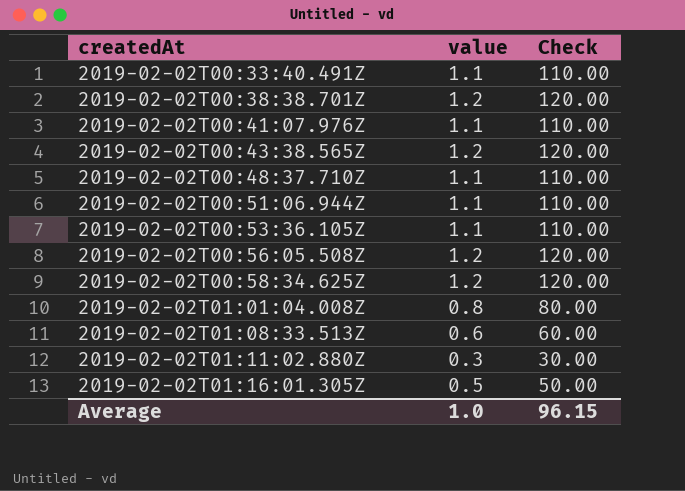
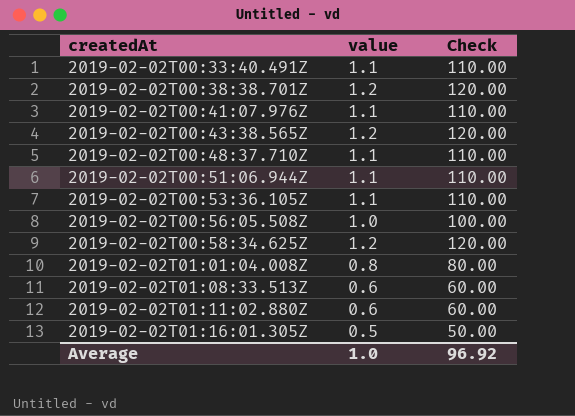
2019-02-02T00:56:05.508Z | value: 1.2 -> 1.0
2019-02-02T00:56:05.508Z | Check: 120.00 -> 100.00
2019-02-02T01:11:02.880Z | value: 0.3 -> 0.6
2019-02-02T01:11:02.880Z | Check: 30.00 -> 60.00
Average | Check: 96.15 -> 96.92

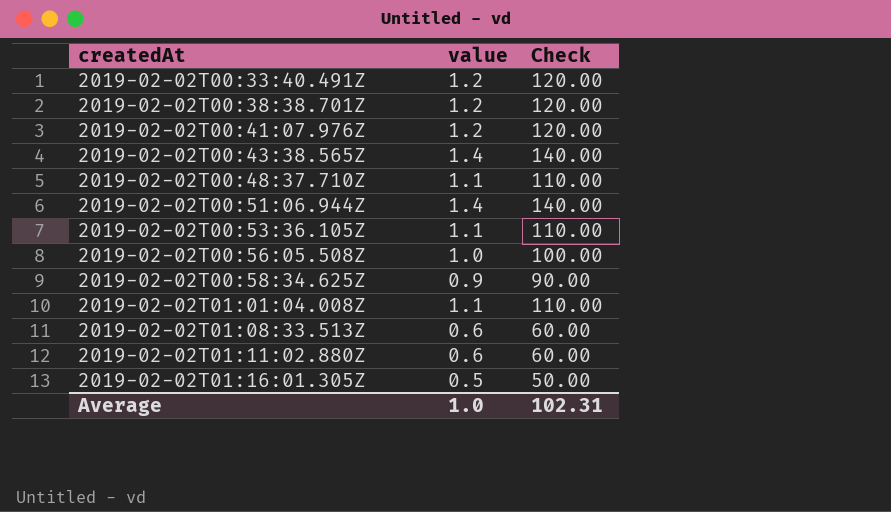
2019-02-02T00:33:40.491Z | value: 1.1 -> 1.2
2019-02-02T00:33:40.491Z | Check: 110.00 -> 120.00
2019-02-02T00:41:07.976Z | value: 1.1 -> 1.2
2019-02-02T00:41:07.976Z | Check: 110.00 -> 120.00
2019-02-02T00:43:38.565Z | value: 1.2 -> 1.4
2019-02-02T00:43:38.565Z | Check: 120.00 -> 140.00
2019-02-02T00:51:06.944Z | value: 1.1 -> 1.4
2019-02-02T00:51:06.944Z | Check: 110.00 -> 140.00
2019-02-02T00:58:34.625Z | value: 1.2 -> 0.9
2019-02-02T00:58:34.625Z | Check: 120.00 -> 90.00
2019-02-02T01:01:04.008Z | value: 0.8 -> 1.1
2019-02-02T01:01:04.008Z | Check: 80.00 -> 110.00
Average | Check: 96.92 -> 102.31

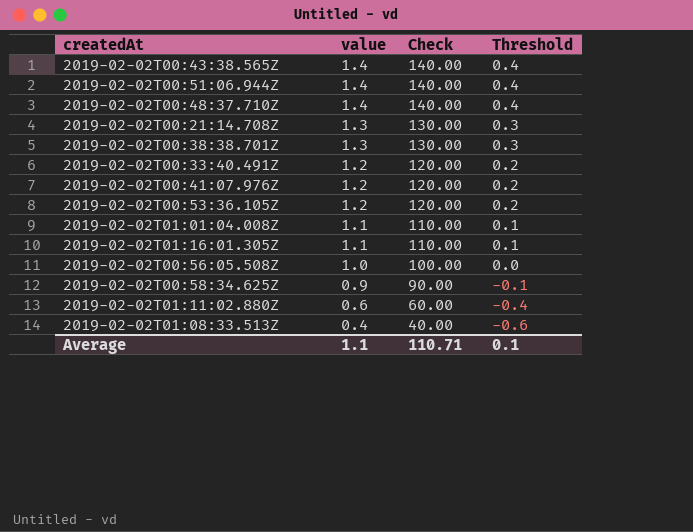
row order: createdAt ascending -> value descending
column Threshold | formula: none -> [value] - 1
2019-02-02T00:48:37.710Z | value: 1.1 -> 1.4
2019-02-02T00:48:37.710Z | Check: 110.00 -> 140.00
row 2019-02-02T00:21:14.708Z: none -> 1.3 | 130.00 | 0.3
2019-02-02T00:38:38.701Z | value: 1.2 -> 1.3
2019-02-02T00:38:38.701Z | Check: 120.00 -> 130.00
2019-02-02T00:53:36.105Z | value: 1.1 -> 1.2
2019-02-02T00:53:36.105Z | Check: 110.00 -> 120.00
2019-02-02T01:16:01.305Z | value: 0.5 -> 1.1
2019-02-02T01:16:01.305Z | Check: 50.00 -> 110.00
2019-02-02T01:08:33.513Z | value: 0.6 -> 0.4
2019-02-02T01:08:33.513Z | Check: 60.00 -> 40.00
Average | value: 1.0 -> 1.1
Average | Check: 102.31 -> 110.71

